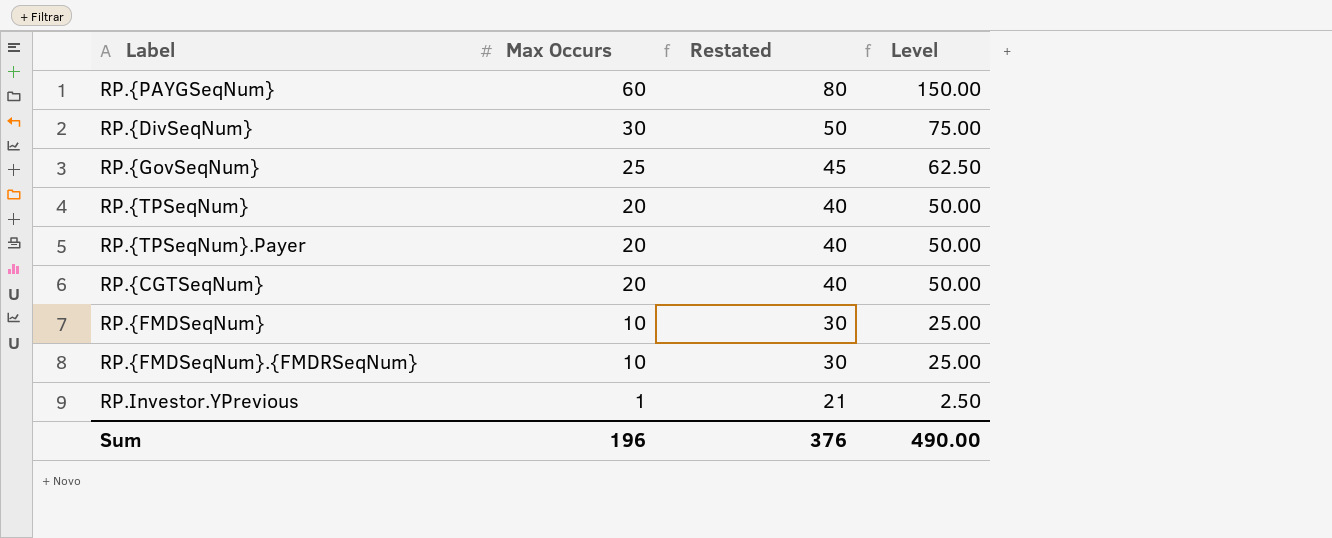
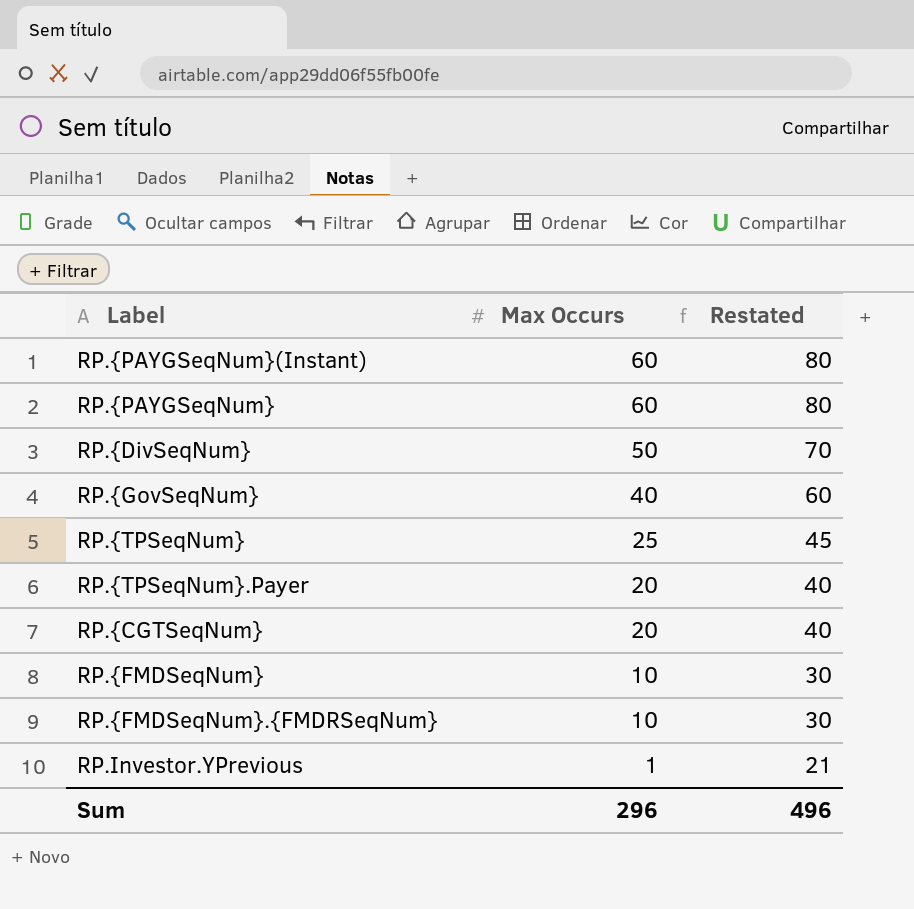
column Level | formula: [Max Occurs] * 2.5 -> none
row RP.{PAYGSeqNum}(Instant): none -> 60 | 80
RP.{DivSeqNum} | Max Occurs: 30 -> 50
RP.{DivSeqNum} | Restated: 50 -> 70
RP.{GovSeqNum} | Max Occurs: 25 -> 40
RP.{GovSeqNum} | Restated: 45 -> 60
RP.{TPSeqNum} | Max Occurs: 20 -> 25
RP.{TPSeqNum} | Restated: 40 -> 45
Sum | Max Occurs: 196 -> 296
Sum | Restated: 376 -> 496

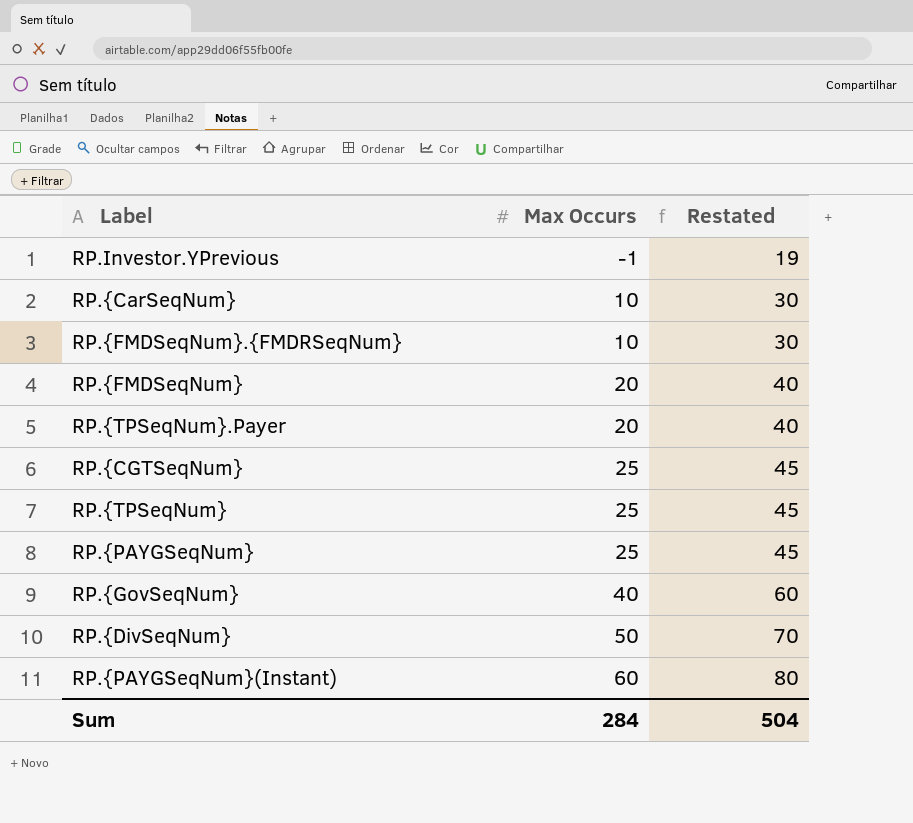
row order: Max Occurs descending -> Max Occurs ascending
RP.Investor.YPrevious | Max Occurs: 1 -> -1
RP.Investor.YPrevious | Restated: 21 -> 19
row RP.{CarSeqNum}: none -> 10 | 30
RP.{FMDSeqNum} | Max Occurs: 10 -> 20
RP.{FMDSeqNum} | Restated: 30 -> 40
RP.{CGTSeqNum} | Max Occurs: 20 -> 25
RP.{CGTSeqNum} | Restated: 40 -> 45
RP.{PAYGSeqNum} | Max Occurs: 60 -> 25
RP.{PAYGSeqNum} | Restated: 80 -> 45
Sum | Max Occurs: 296 -> 284
Sum | Restated: 496 -> 504

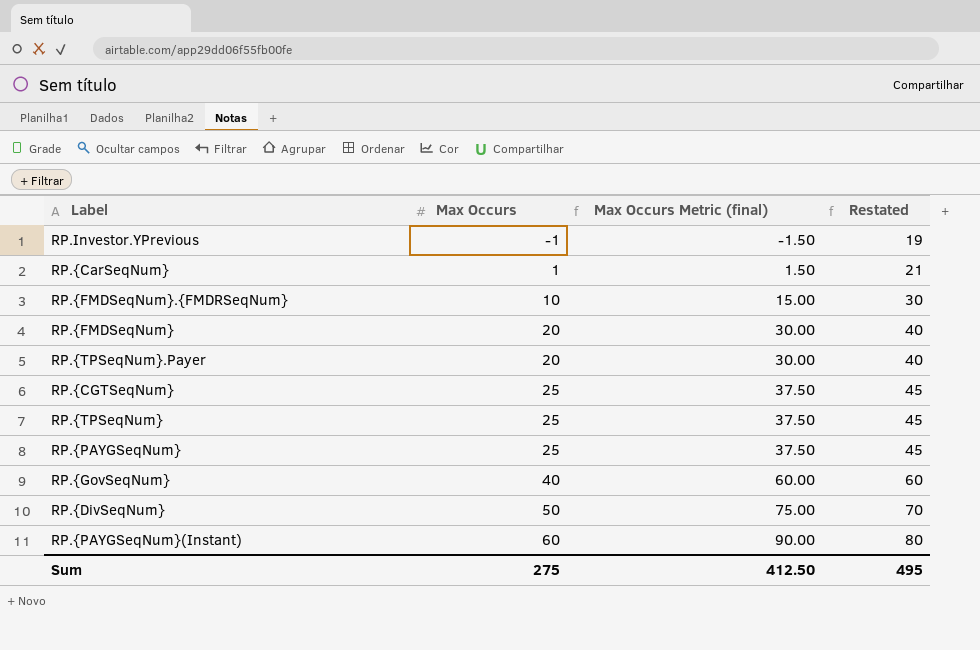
column Max Occurs Metric (final) | formula: none -> [Max Occurs] * 1.5
RP.{CarSeqNum} | Max Occurs: 10 -> 1
RP.{CarSeqNum} | Restated: 30 -> 21
Sum | Max Occurs: 284 -> 275
Sum | Restated: 504 -> 495

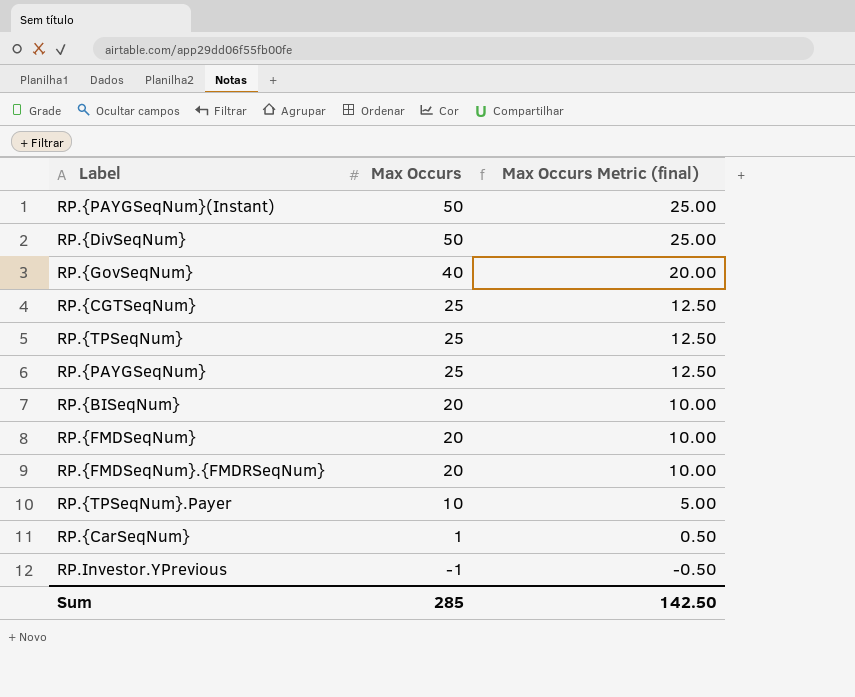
row order: Max Occurs ascending -> Max Occurs descending
column Restated | formula: [Max Occurs] + 20 -> none
column Max Occurs Metric (final) | formula: [Max Occurs] * 1.5 -> [Max Occurs] * 0.5
RP.{PAYGSeqNum}(Instant) | Max Occurs: 60 -> 50
row RP.{BISeqNum}: none -> 20 | 10.00
RP.{FMDSeqNum}.{FMDRSeqNum} | Max Occurs: 10 -> 20
RP.{TPSeqNum}.Payer | Max Occurs: 20 -> 10
Sum | Max Occurs: 275 -> 285
Sum | Max Occurs Metric (final): 412.50 -> 142.50

